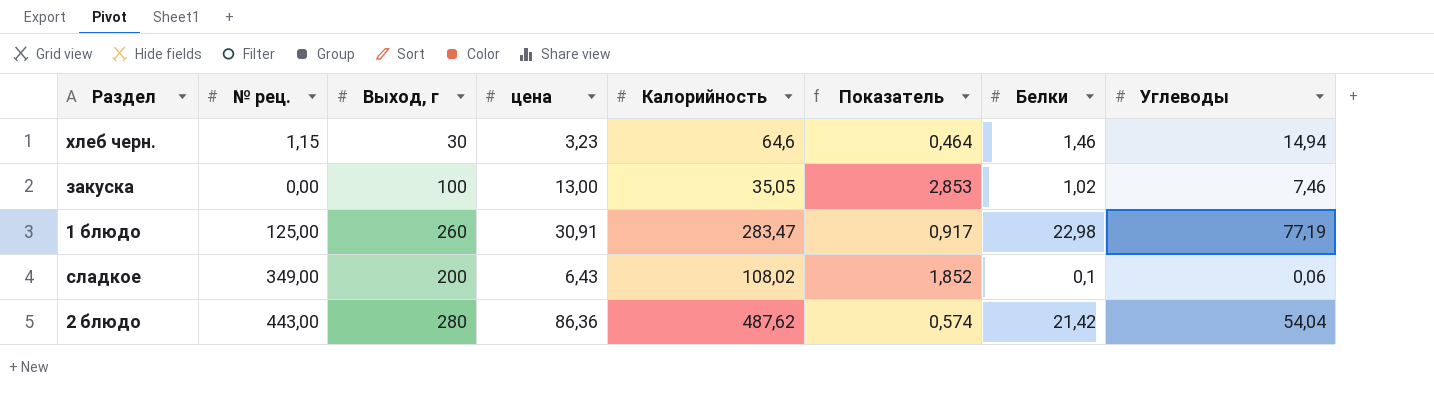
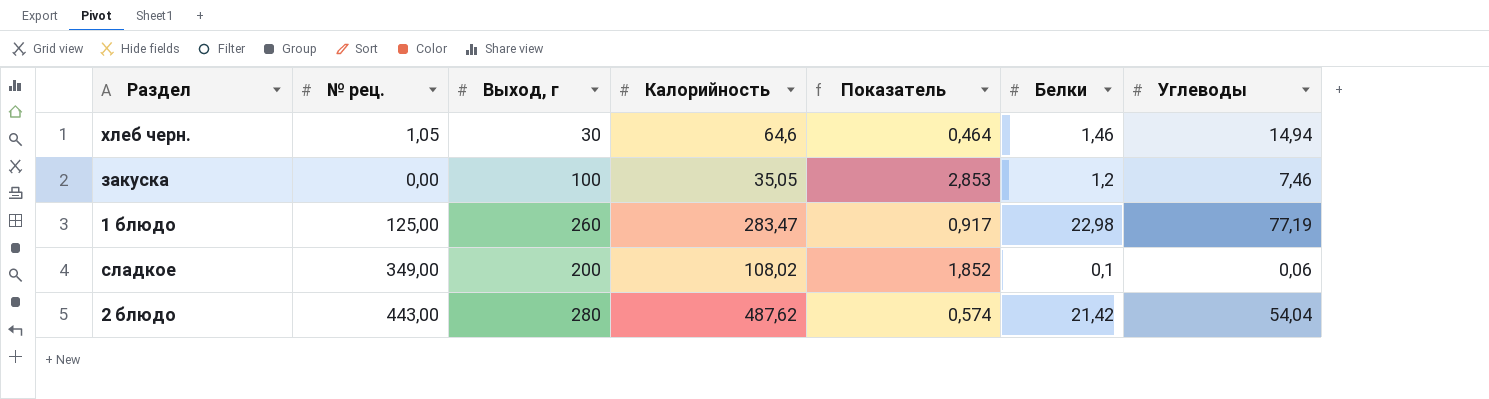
column цена | position: 4 -> none
хлеб черн. | № рец.: 1,15 -> 1,05
закуска | Белки: 1,02 -> 1,2

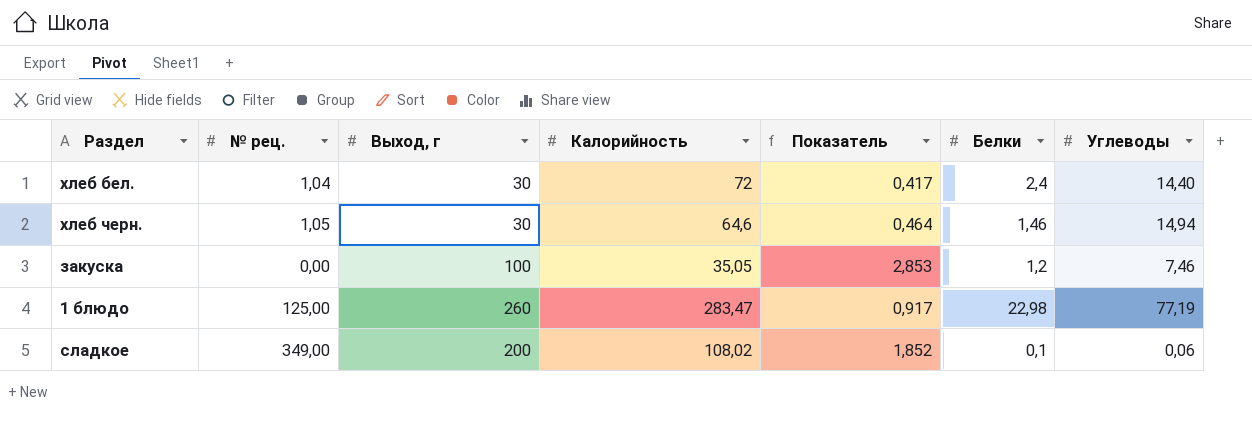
row 2 блюдо: 443,00 | 280 | 487,62 | 0,574 | 21,42 | 54,04 -> none
row хлеб бел.: none -> 1,04 | 30 | 72 | 0,417 | 2,4 | 14,40

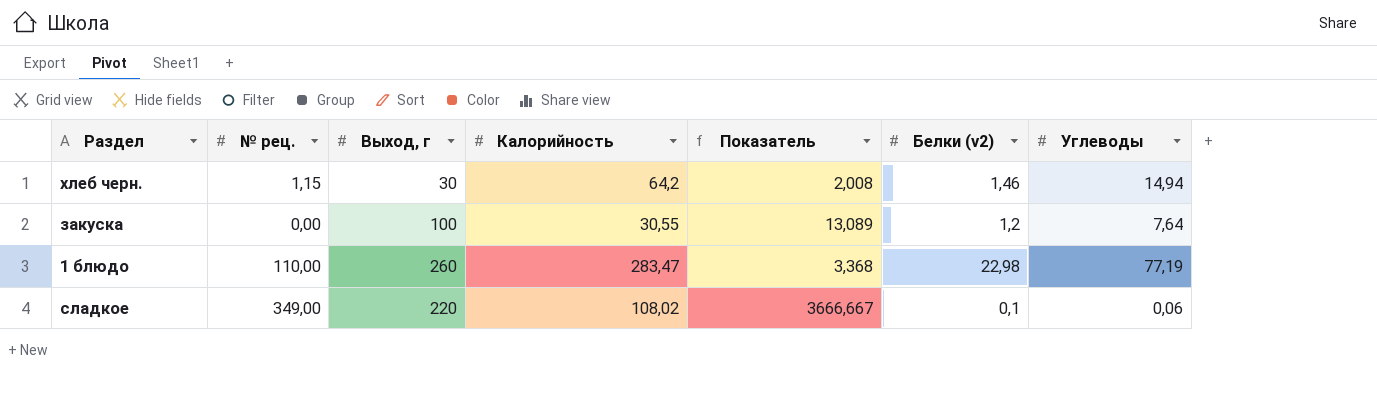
column Показатель | formula: [Выход, г] / [Калорийность] -> [Выход, г] / [Углеводы]
column name: Белки -> Белки (v2)
row хлеб бел.: 1,04 | 30 | 72 | 0,417 | 2,4 | 14,40 -> none
хлеб черн. | № рец.: 1,05 -> 1,15
хлеб черн. | Калорийность: 64,6 -> 64,2
закуска | Калорийность: 35,05 -> 30,55
закуска | Углеводы: 7,46 -> 7,64
1 блюдо | № рец.: 125,00 -> 110,00
сладкое | Выход, г: 200 -> 220

